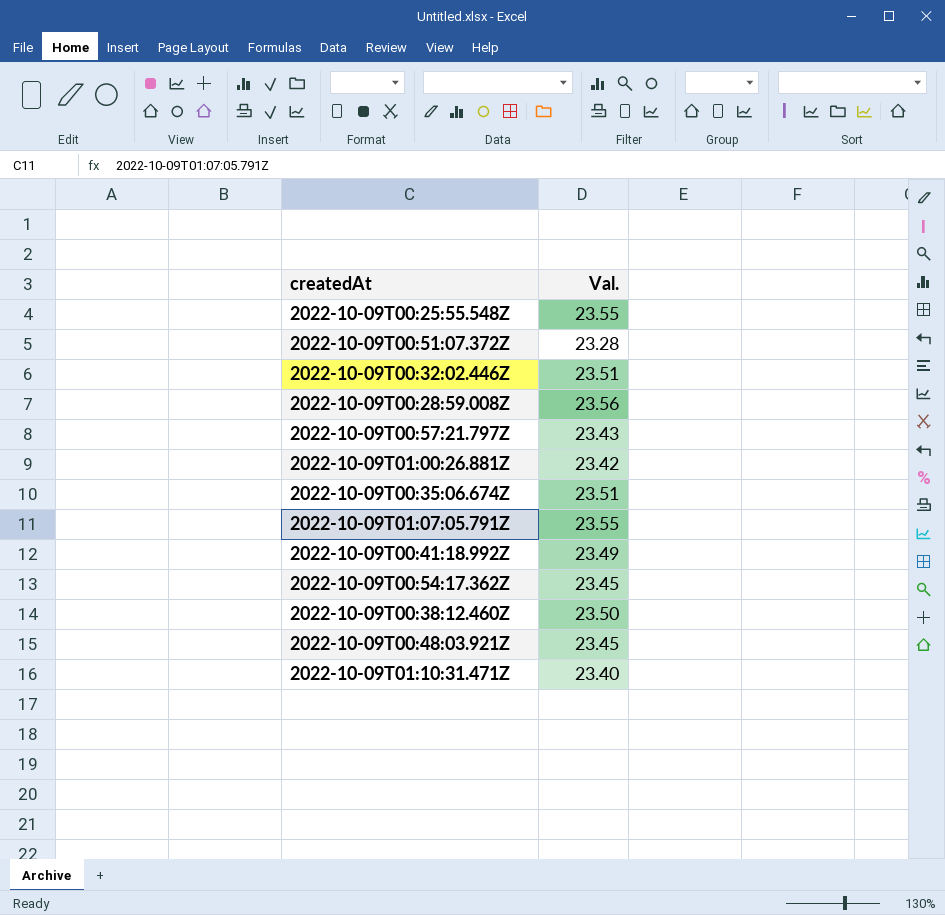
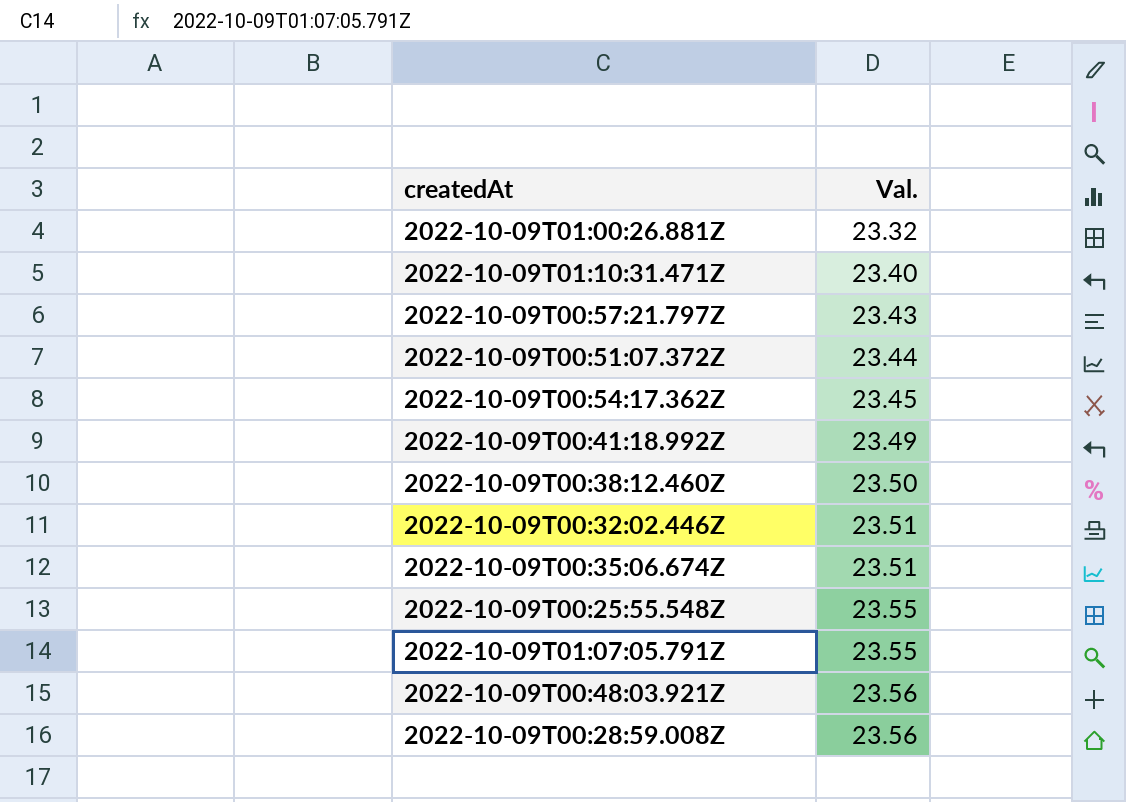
row order: none -> Val. ascending
2022-10-09T01:00:26.881Z | Val.: 23.42 -> 23.32
2022-10-09T00:51:07.372Z | Val.: 23.28 -> 23.44
2022-10-09T00:48:03.921Z | Val.: 23.45 -> 23.56

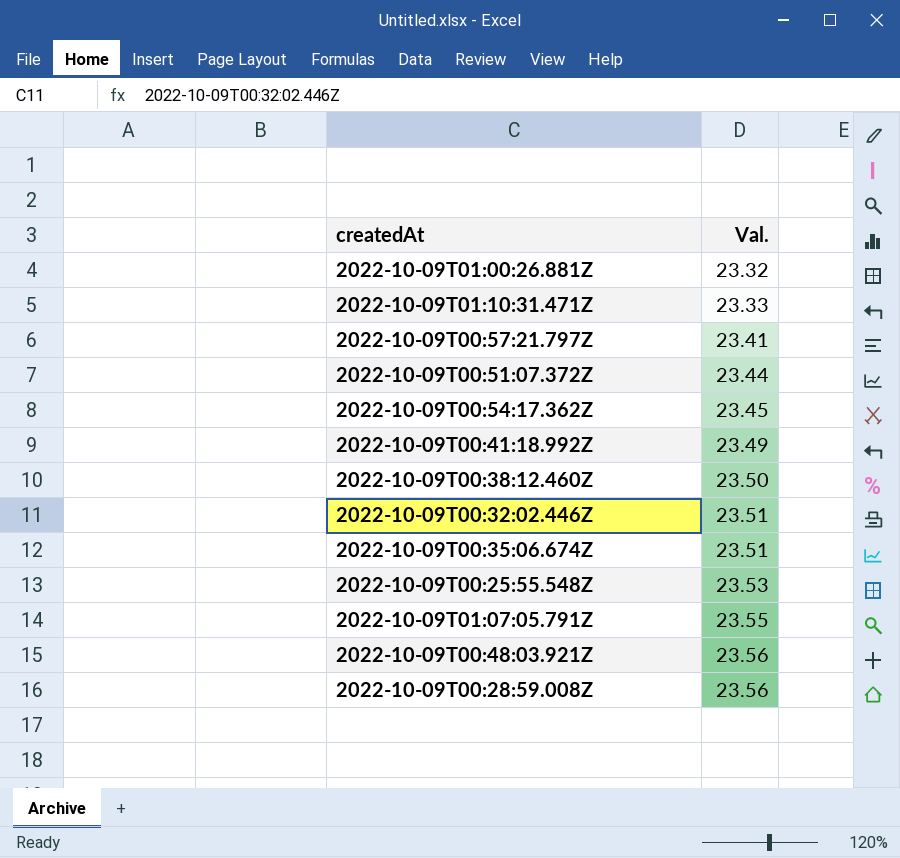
2022-10-09T01:10:31.471Z | Val.: 23.40 -> 23.33
2022-10-09T00:57:21.797Z | Val.: 23.43 -> 23.41
2022-10-09T00:25:55.548Z | Val.: 23.55 -> 23.53

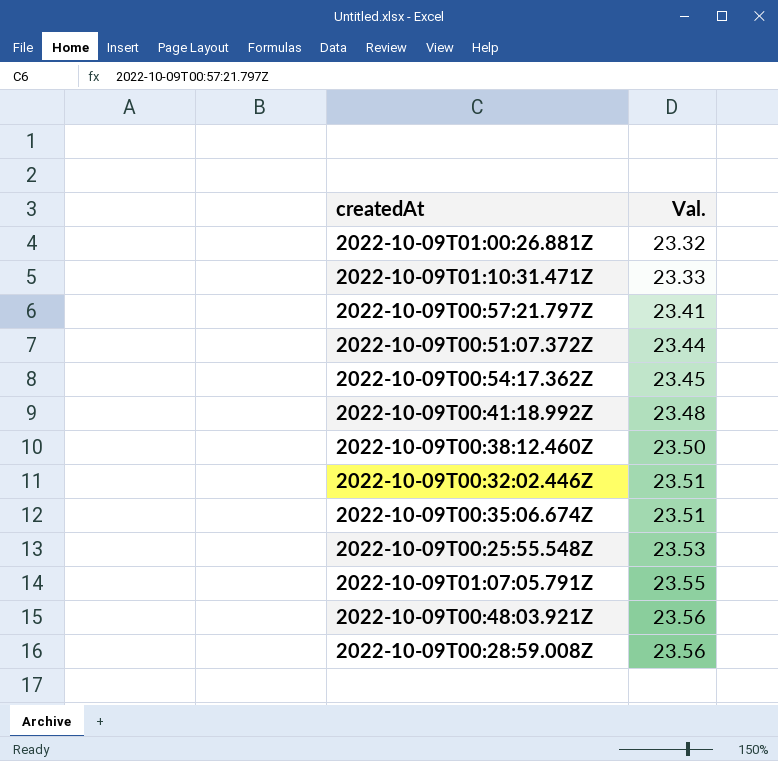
2022-10-09T00:41:18.992Z | Val.: 23.49 -> 23.48

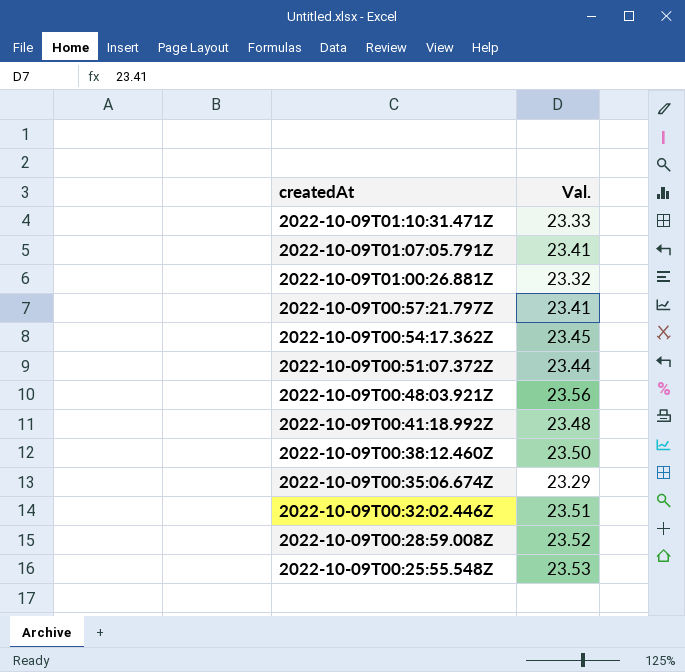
row order: Val. ascending -> createdAt descending
2022-10-09T01:07:05.791Z | Val.: 23.55 -> 23.41
2022-10-09T00:35:06.674Z | Val.: 23.51 -> 23.29
2022-10-09T00:28:59.008Z | Val.: 23.56 -> 23.52

